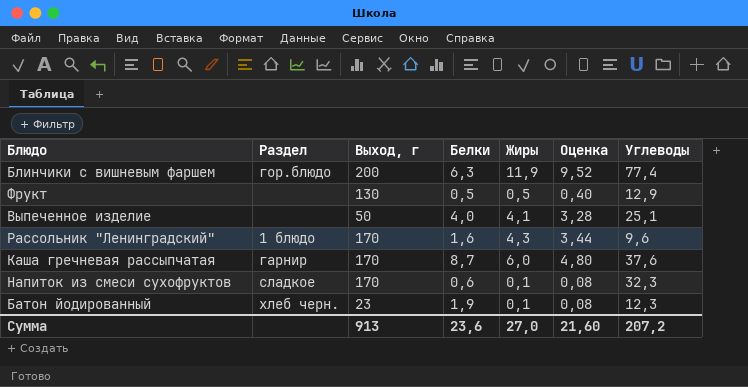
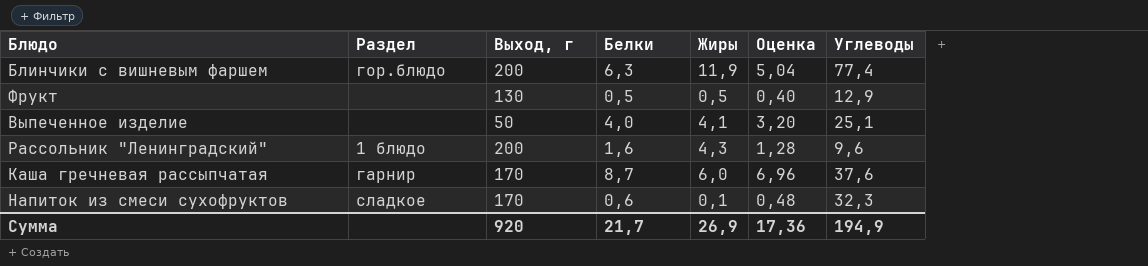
column Оценка | formula: [Жиры] * 0,8 -> [Белки] * 0,8
row Батон йодированный: хлеб черн. | 23 | 1,9 | 0,1 | 0,08 | 12,3 -> none
Рассольник "Ленинградский" | Выход, г: 170 -> 200
Сумма | Выход, г: 913 -> 920
Сумма | Белки: 23,6 -> 21,7
Сумма | Жиры: 27,0 -> 26,9
Сумма | Оценка: 21,60 -> 17,36
Сумма | Углеводы: 207,2 -> 194,9

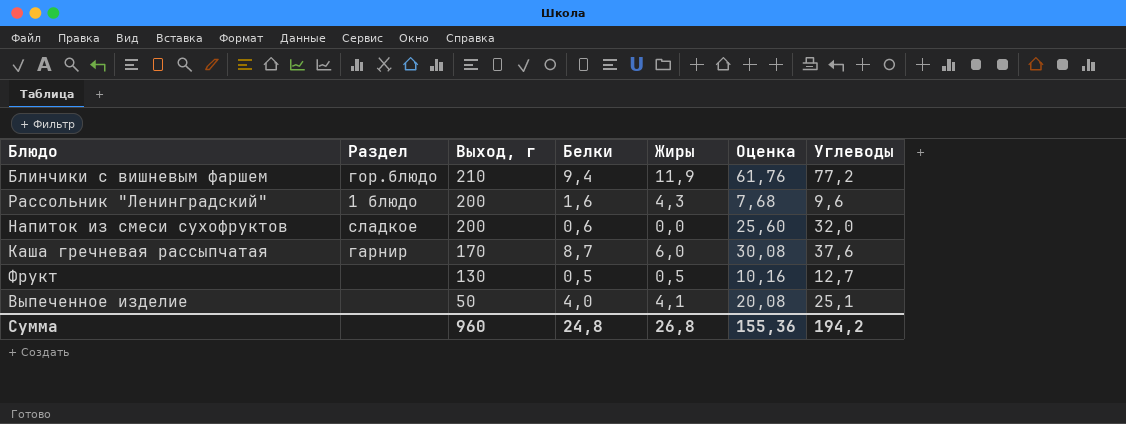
row order: none -> Выход, г descending
column Оценка | formula: [Белки] * 0,8 -> [Углеводы] * 0,8
Блинчики с вишневым фаршем | Выход, г: 200 -> 210
Блинчики с вишневым фаршем | Белки: 6,3 -> 9,4
Блинчики с вишневым фаршем | Углеводы: 77,4 -> 77,2
Напиток из смеси сухофруктов | Выход, г: 170 -> 200
Напиток из смеси сухофруктов | Жиры: 0,1 -> 0,0
Напиток из смеси сухофруктов | Углеводы: 32,3 -> 32,0
Фрукт | Углеводы: 12,9 -> 12,7
Сумма | Выход, г: 920 -> 960
Сумма | Белки: 21,7 -> 24,8
Сумма | Жиры: 26,9 -> 26,8
Сумма | Оценка: 17,36 -> 155,36
Сумма | Углеводы: 194,9 -> 194,2

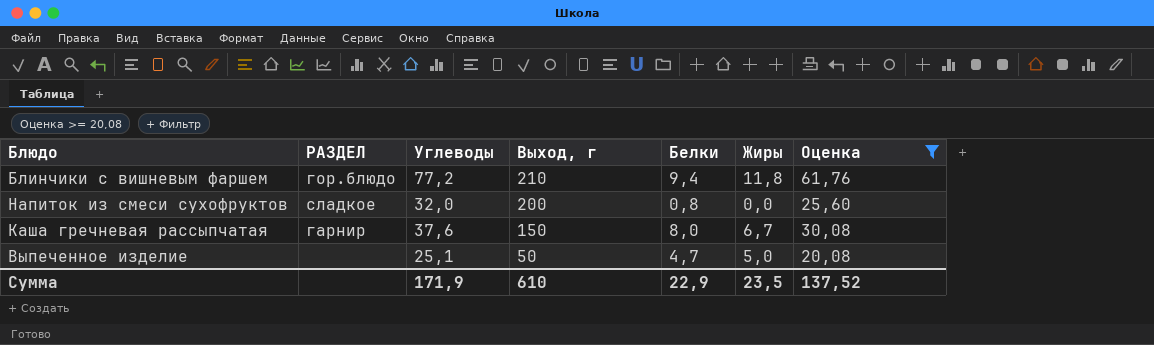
filter: none -> Оценка >= 20,08
column name: Раздел -> РАЗДЕЛ
column Углеводы | position: 7 -> 3
Блинчики с вишневым фаршем | Жиры: 11,9 -> 11,8
Напиток из смеси сухофруктов | Белки: 0,6 -> 0,8
Каша гречневая рассыпчатая | Выход, г: 170 -> 150
Каша гречневая рассыпчатая | Белки: 8,7 -> 8,0
Каша гречневая рассыпчатая | Жиры: 6,0 -> 6,7
Выпеченное изделие | Белки: 4,0 -> 4,7
Выпеченное изделие | Жиры: 4,1 -> 5,0
Сумма | Углеводы: 194,2 -> 171,9
Сумма | Выход, г: 960 -> 610
Сумма | Белки: 24,8 -> 22,9
Сумма | Жиры: 26,8 -> 23,5
Сумма | Оценка: 155,36 -> 137,52

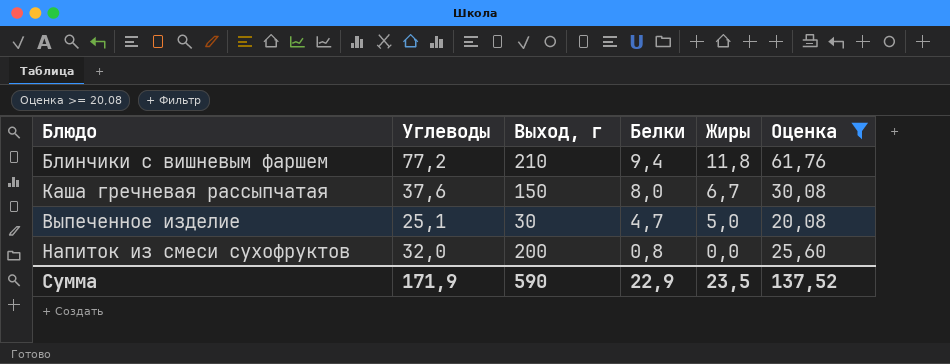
row order: Выход, г descending -> Белки descending
column РАЗДЕЛ | position: 2 -> none
Выпеченное изделие | Выход, г: 50 -> 30
Сумма | Выход, г: 610 -> 590

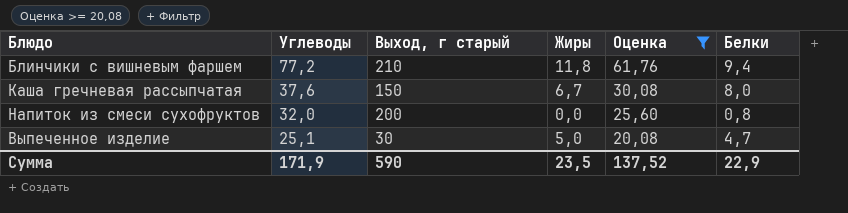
row order: Белки descending -> Углеводы descending
column name: Выход, г -> Выход, г старый
column Белки | position: 4 -> 6

